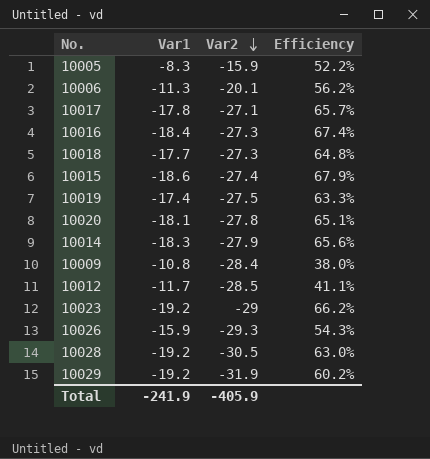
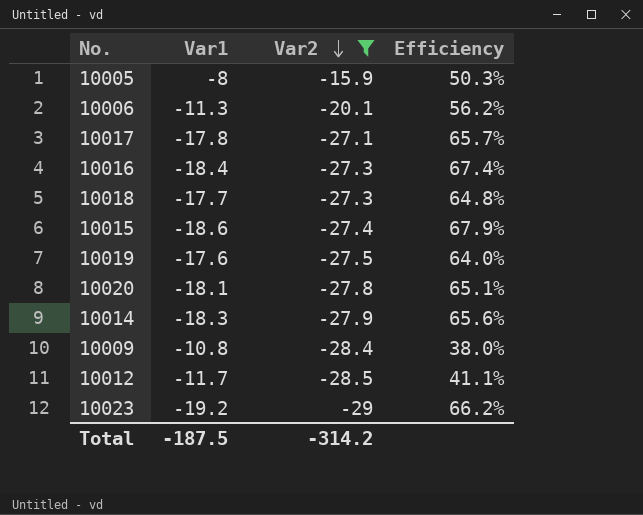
filter: none -> Var2 >= -29
10005 | Var1: -8.3 -> -8
10005 | Efficiency: 52.2% -> 50.3%
10019 | Var1: -17.4 -> -17.6
10019 | Efficiency: 63.3% -> 64.0%
Total | Var1: -241.9 -> -187.5
Total | Var2: -405.9 -> -314.2

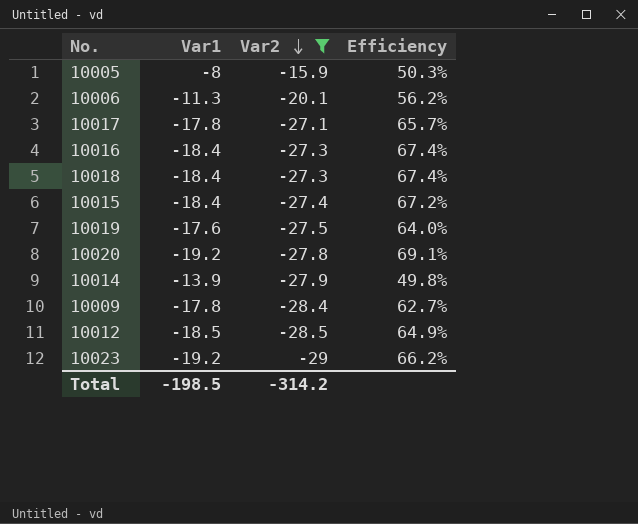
10018 | Var1: -17.7 -> -18.4
10018 | Efficiency: 64.8% -> 67.4%
10015 | Var1: -18.6 -> -18.4
10015 | Efficiency: 67.9% -> 67.2%
10020 | Var1: -18.1 -> -19.2
10020 | Efficiency: 65.1% -> 69.1%
10014 | Var1: -18.3 -> -13.9
10014 | Efficiency: 65.6% -> 49.8%
10009 | Var1: -10.8 -> -17.8
10009 | Efficiency: 38.0% -> 62.7%
10012 | Var1: -11.7 -> -18.5
10012 | Efficiency: 41.1% -> 64.9%
Total | Var1: -187.5 -> -198.5

